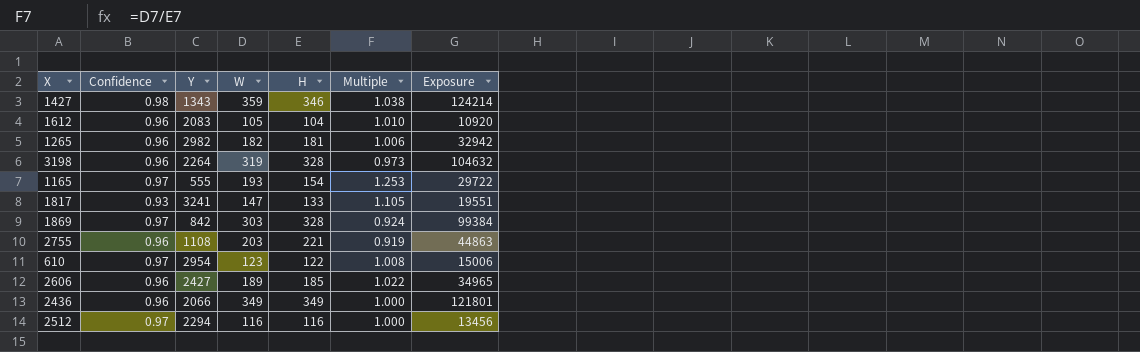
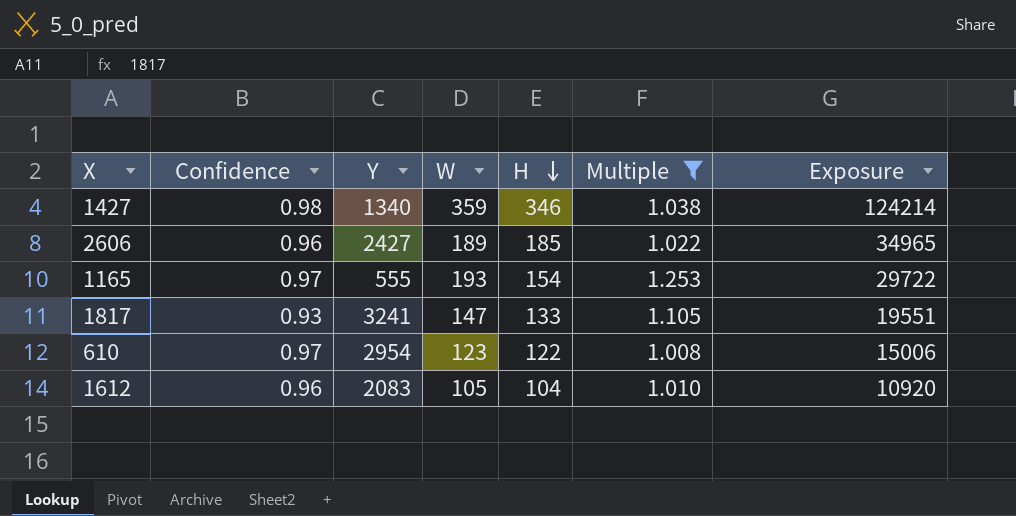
filter: none -> Multiple >= 1.008
row order: none -> H descending
1427 | Y: 1343 -> 1340

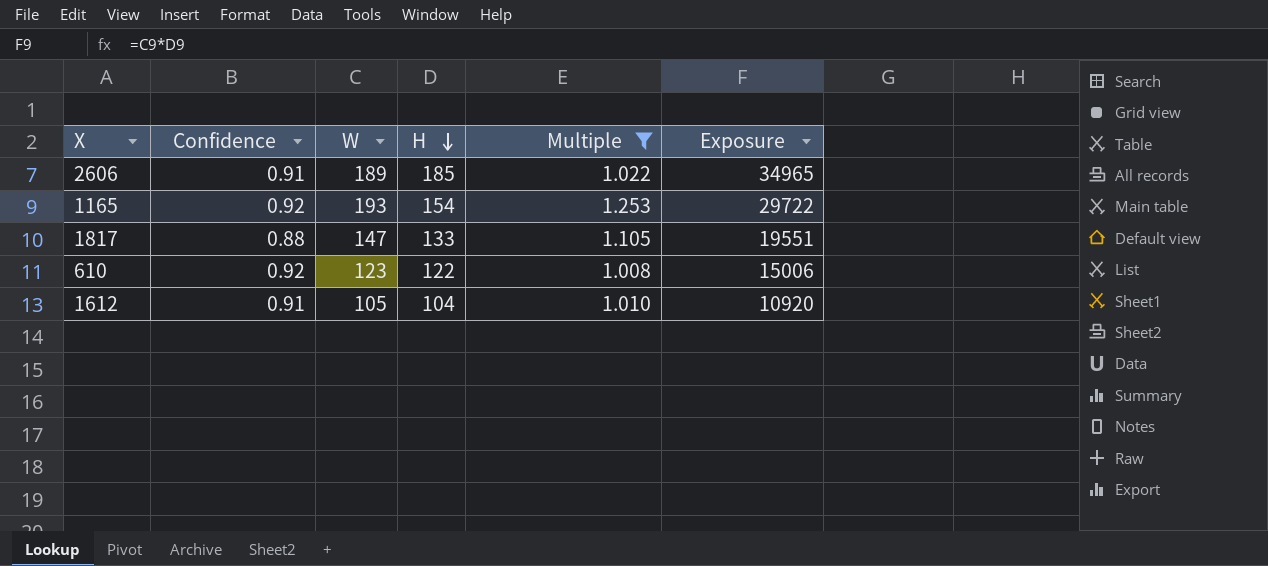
column Y | position: 3 -> none
row 1427: 0.98 | 1340 | 359 | 346 | 1.038 | 124214 -> none
2606 | Confidence: 0.96 -> 0.91
1165 | Confidence: 0.97 -> 0.92
1817 | Confidence: 0.93 -> 0.88
610 | Confidence: 0.97 -> 0.92
1612 | Confidence: 0.96 -> 0.91

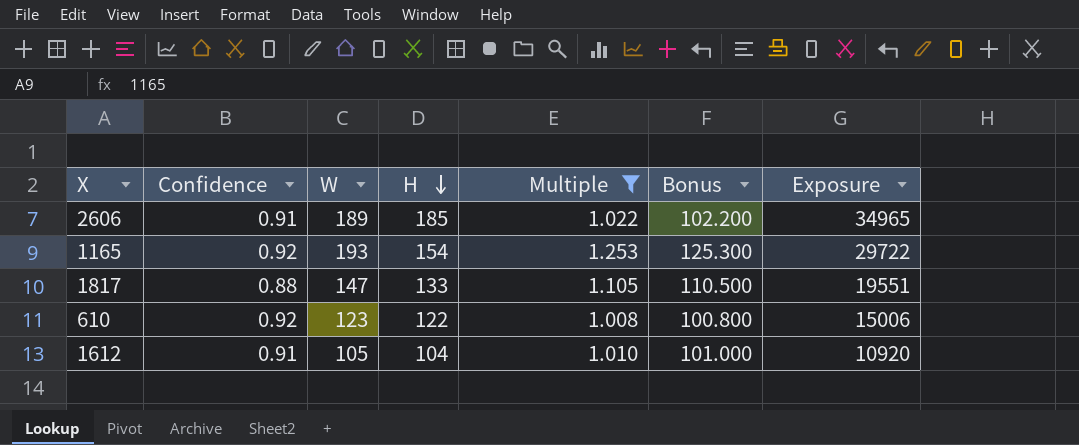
column Bonus | formula: none -> [Multiple] * 100

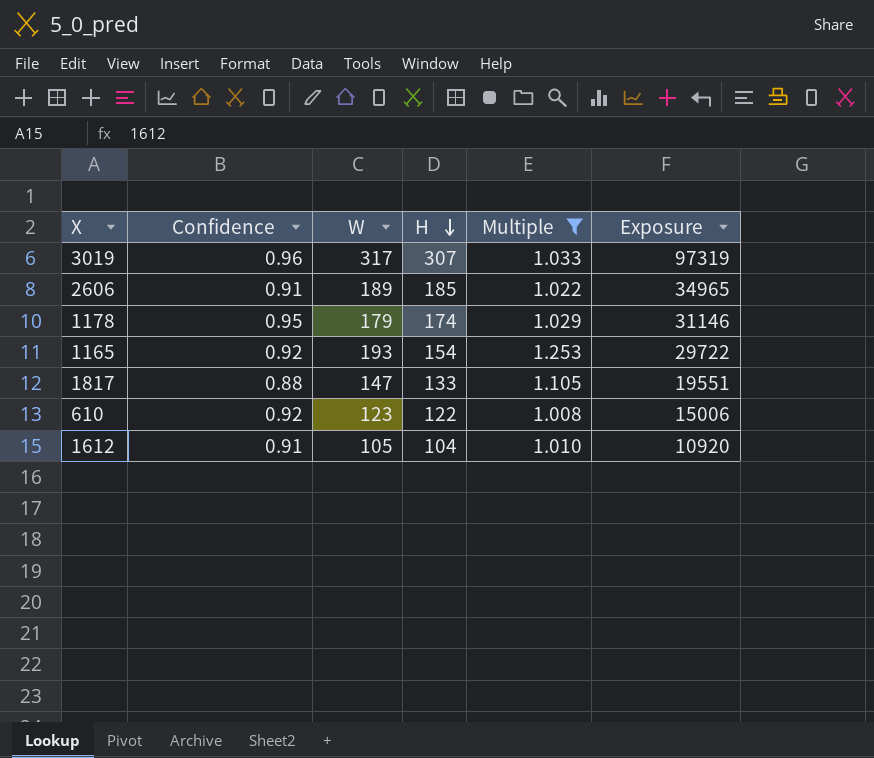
column Bonus | formula: [Multiple] * 100 -> none
row 3019: none -> 0.96 | 317 | 307 | 1.033 | 97319
row 1178: none -> 0.95 | 179 | 174 | 1.029 | 31146

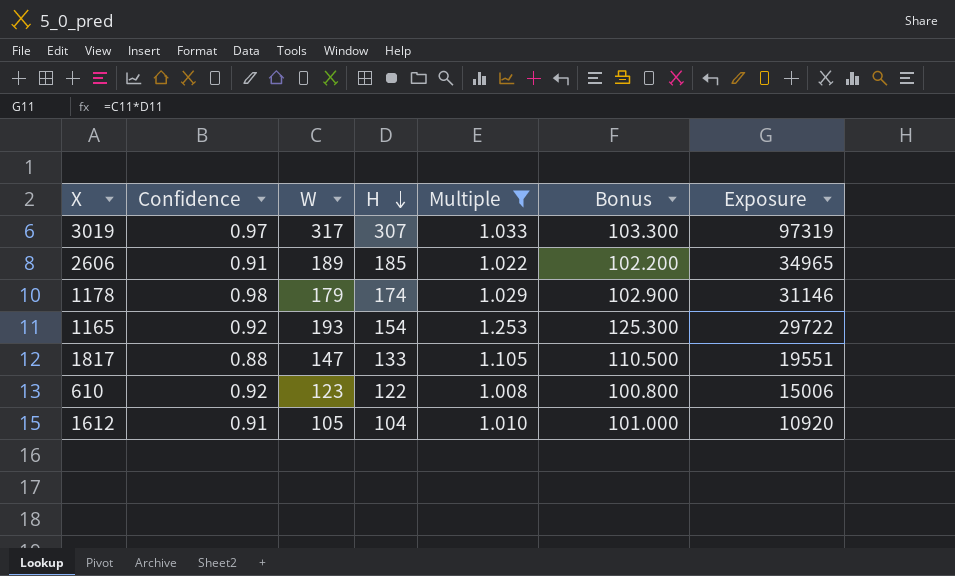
column Bonus | formula: none -> [Multiple] * 100
3019 | Confidence: 0.96 -> 0.97
1178 | Confidence: 0.95 -> 0.98

